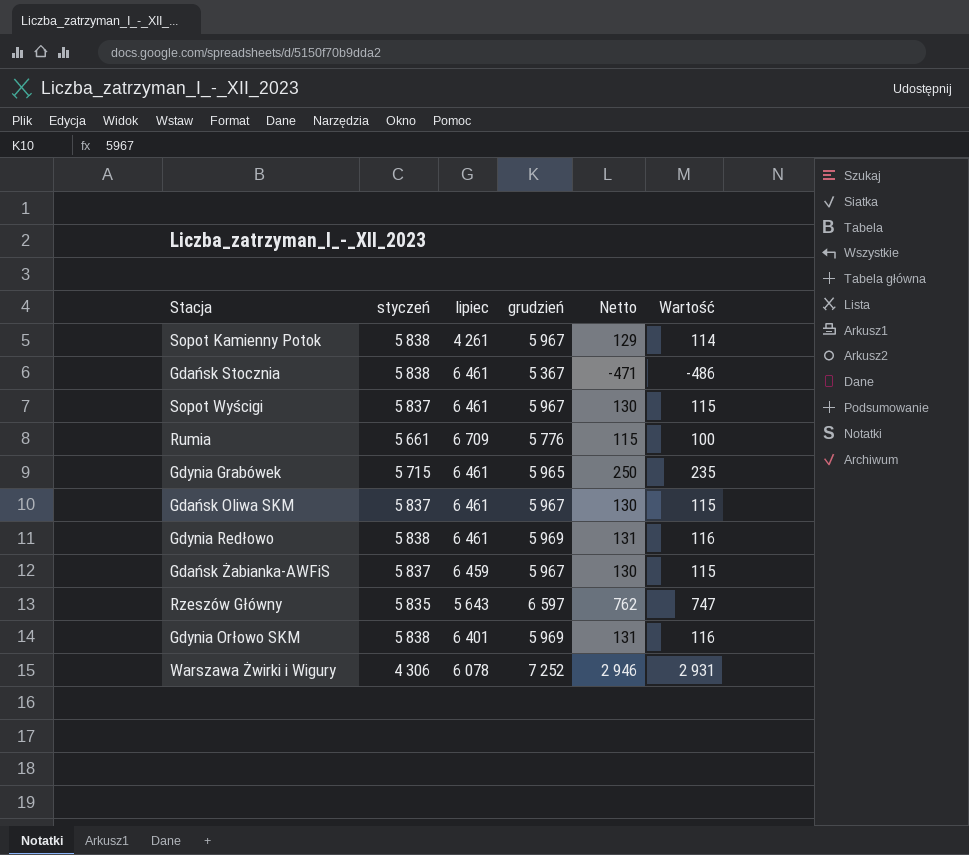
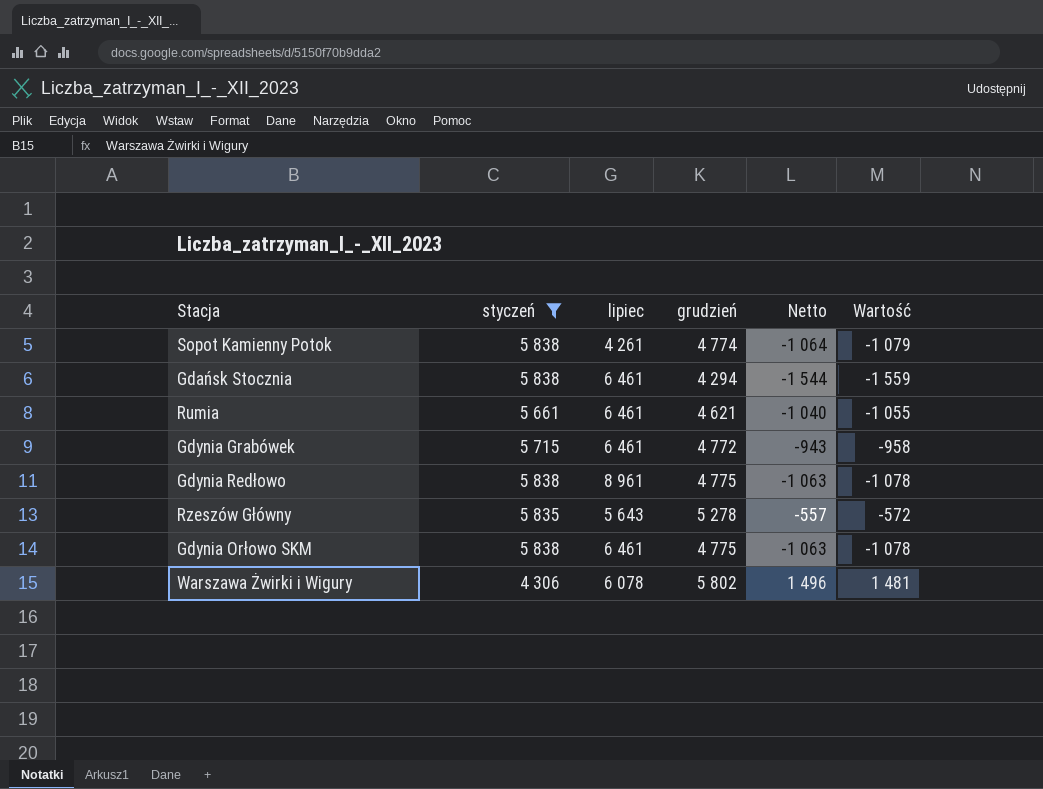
filter: none -> styczeń != 5 837
Sopot Kamienny Potok | grudzień: 5 967 -> 4 774
Sopot Kamienny Potok | Netto: 129 -> -1 064
Sopot Kamienny Potok | Wartość: 114 -> -1 079
Gdańsk Stocznia | grudzień: 5 367 -> 4 294
Gdańsk Stocznia | Netto: -471 -> -1 544
Gdańsk Stocznia | Wartość: -486 -> -1 559
Rumia | lipiec: 6 709 -> 6 461
Rumia | grudzień: 5 776 -> 4 621
Rumia | Netto: 115 -> -1 040
Rumia | Wartość: 100 -> -1 055
Gdynia Grabówek | grudzień: 5 965 -> 4 772
Gdynia Grabówek | Netto: 250 -> -943
Gdynia Grabówek | Wartość: 235 -> -958
Gdynia Redłowo | lipiec: 6 461 -> 8 961
Gdynia Redłowo | grudzień: 5 969 -> 4 775
Gdynia Redłowo | Netto: 131 -> -1 063
Gdynia Redłowo | Wartość: 116 -> -1 078
Rzeszów Główny | grudzień: 6 597 -> 5 278
Rzeszów Główny | Netto: 762 -> -557
Rzeszów Główny | Wartość: 747 -> -572
Gdynia Orłowo SKM | lipiec: 6 401 -> 6 461
Gdynia Orłowo SKM | grudzień: 5 969 -> 4 775
Gdynia Orłowo SKM | Netto: 131 -> -1 063
Gdynia Orłowo SKM | Wartość: 116 -> -1 078
Warszawa Żwirki i Wigury | grudzień: 7 252 -> 5 802
Warszawa Żwirki i Wigury | Netto: 2 946 -> 1 496
Warszawa Żwirki i Wigury | Wartość: 2 931 -> 1 481

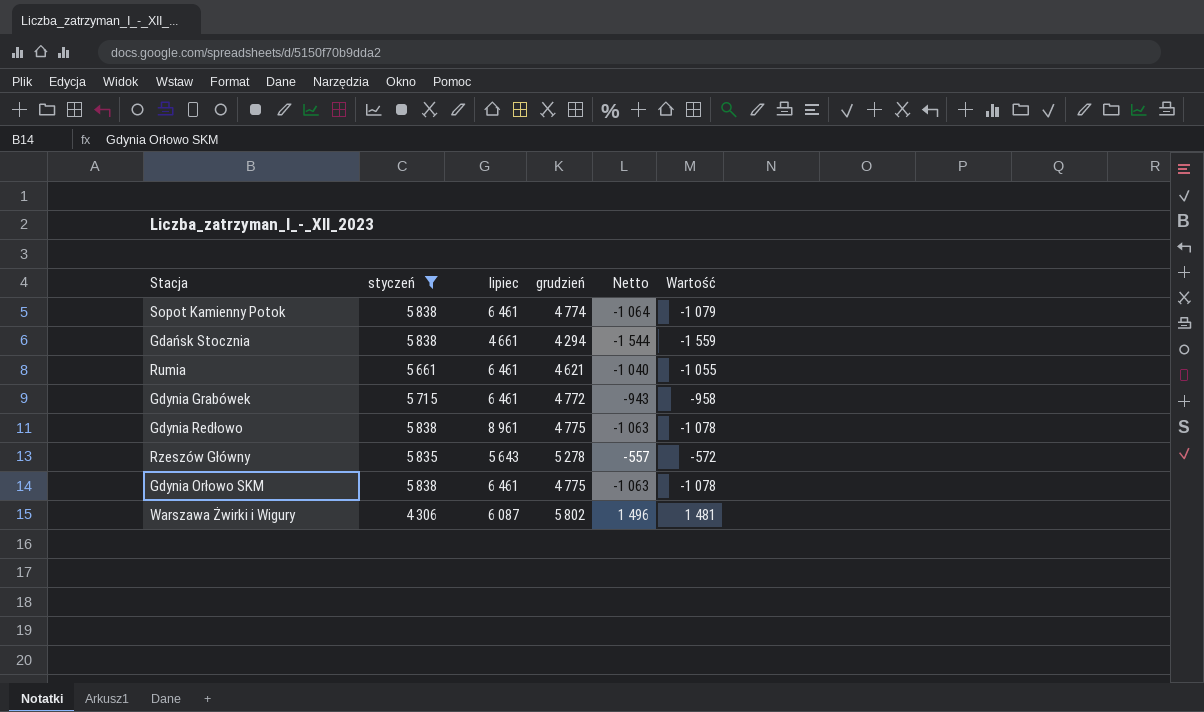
Sopot Kamienny Potok | lipiec: 4 261 -> 6 461
Gdańsk Stocznia | lipiec: 6 461 -> 4 661
Warszawa Żwirki i Wigury | lipiec: 6 078 -> 6 087

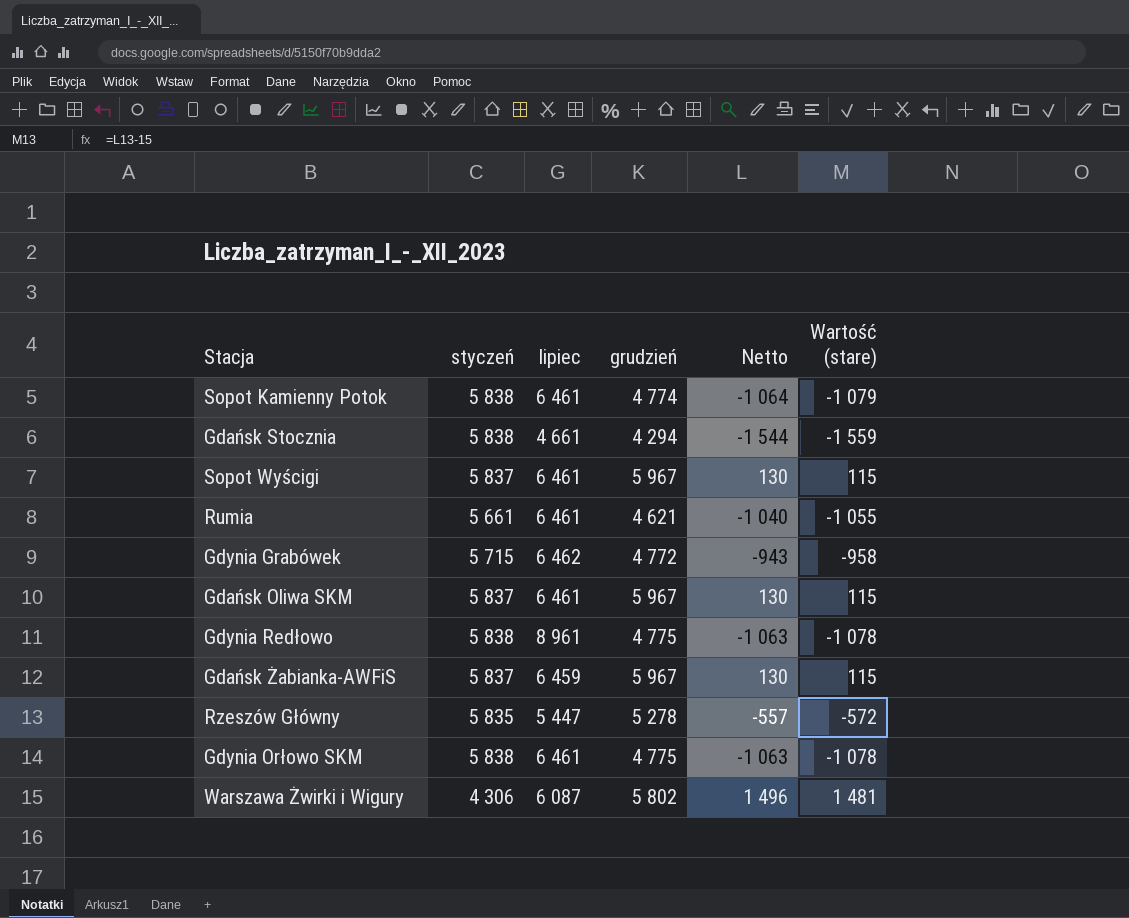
filter: styczeń != 5 837 -> none
column name: Wartość -> Wartość (stare)
Gdynia Grabówek | lipiec: 6 461 -> 6 462
Rzeszów Główny | lipiec: 5 643 -> 5 447

